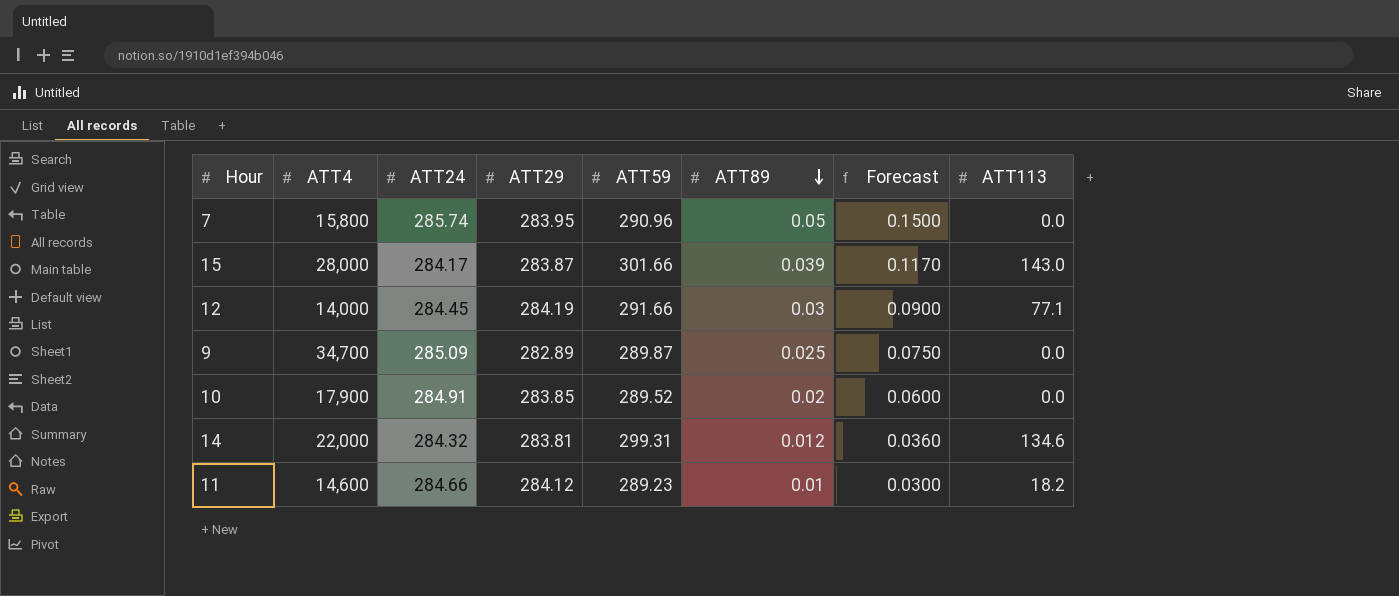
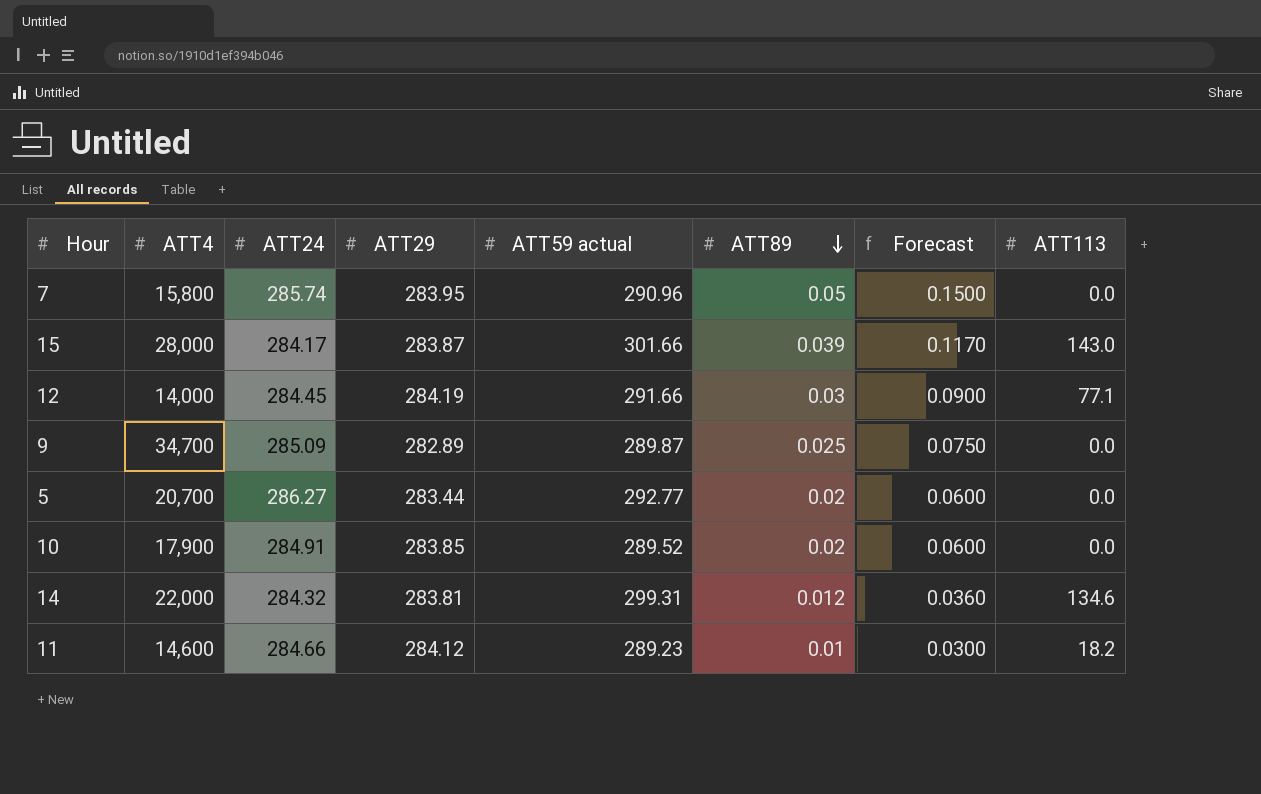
column name: ATT59 -> ATT59 actual
row 5: none -> 20,700 | 286.27 | 283.44 | 292.77 | 0.02 | 0.0600 | 0.0

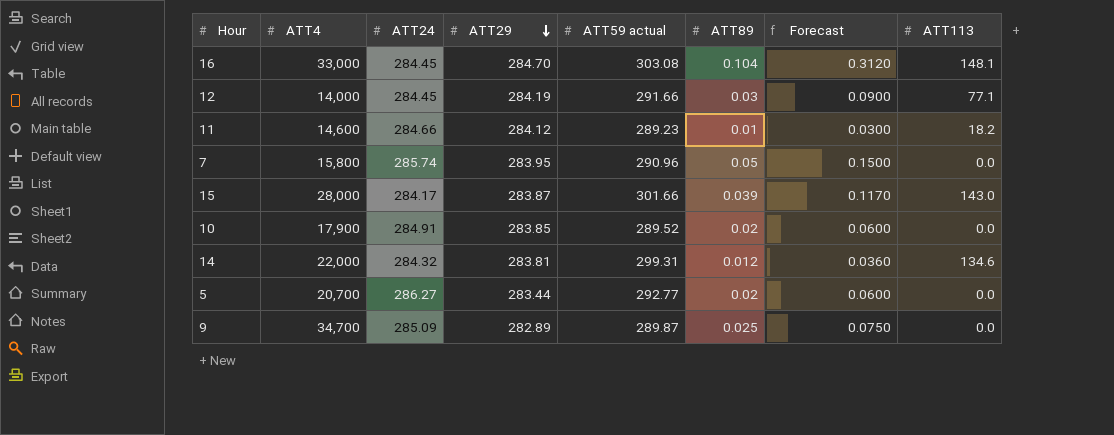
row order: ATT89 descending -> ATT29 descending
row 16: none -> 33,000 | 284.45 | 284.70 | 303.08 | 0.104 | 0.3120 | 148.1

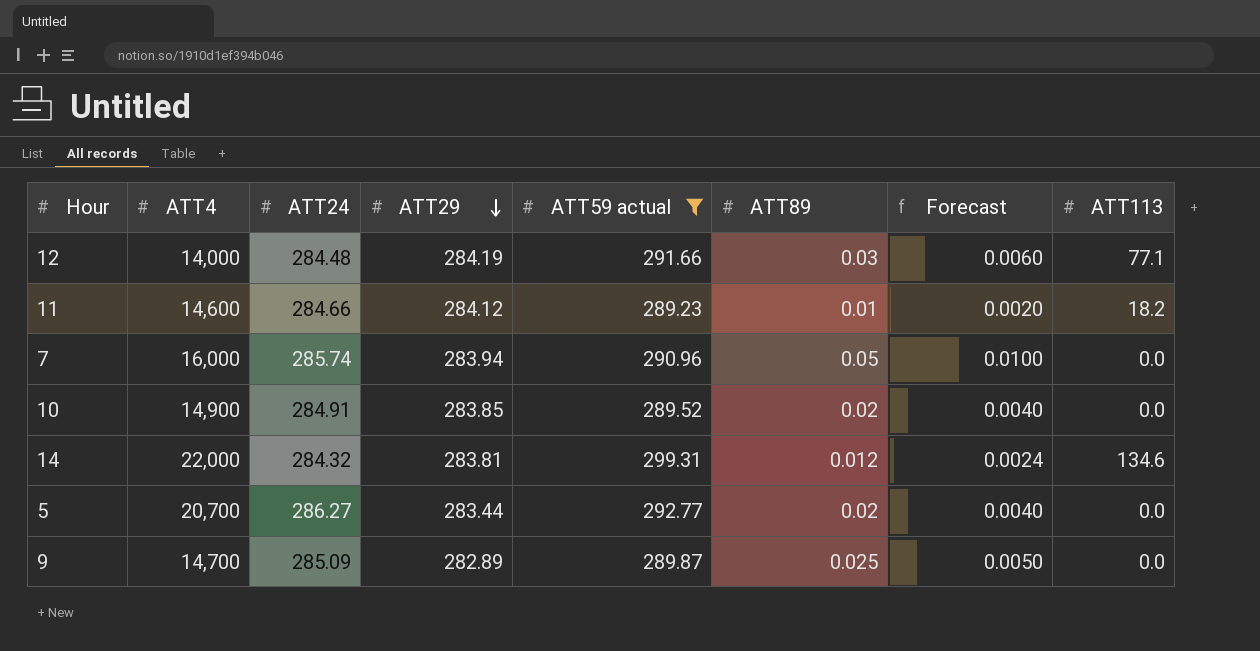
filter: none -> ATT59 actual <= 299.31
column Forecast | formula: [ATT89] * 3 -> [ATT89] * 0.2
12 | ATT24: 284.45 -> 284.48
7 | ATT4: 15,800 -> 16,000
7 | ATT29: 283.95 -> 283.94
10 | ATT4: 17,900 -> 14,900
9 | ATT4: 34,700 -> 14,700

